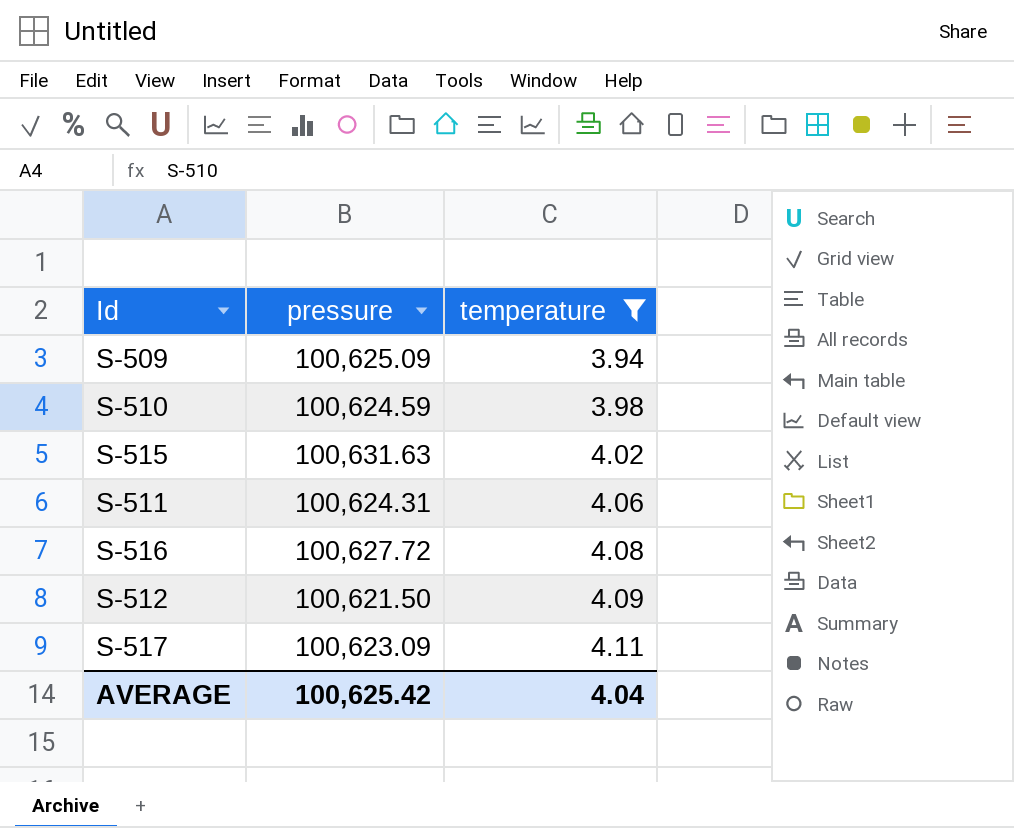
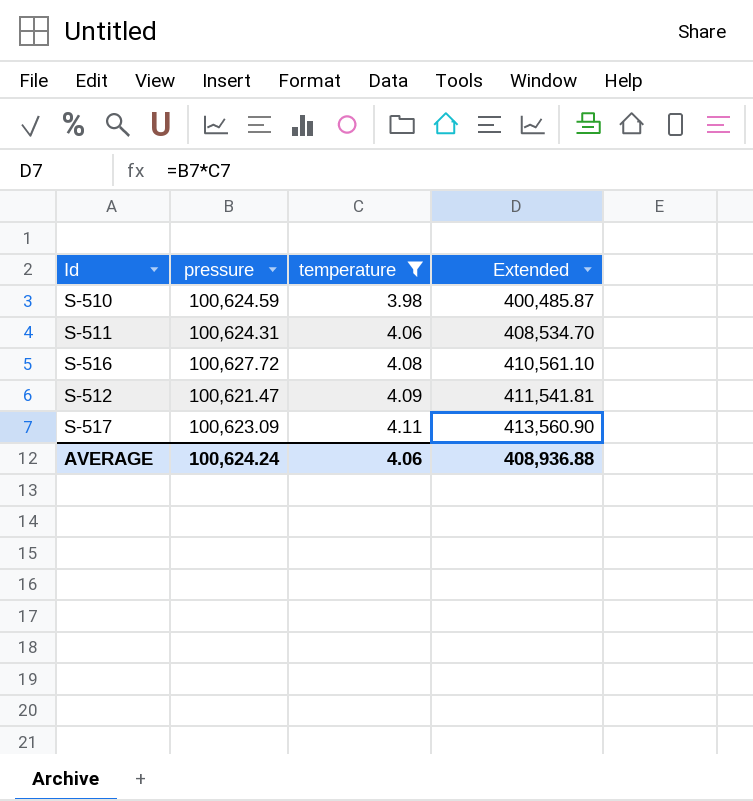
column Extended | formula: none -> [pressure] * [temperature]
row S-509: 100,625.09 | 3.94 -> none
row S-515: 100,631.63 | 4.02 -> none
S-512 | pressure: 100,621.50 -> 100,621.47
AVERAGE | pressure: 100,625.42 -> 100,624.24
AVERAGE | temperature: 4.04 -> 4.06

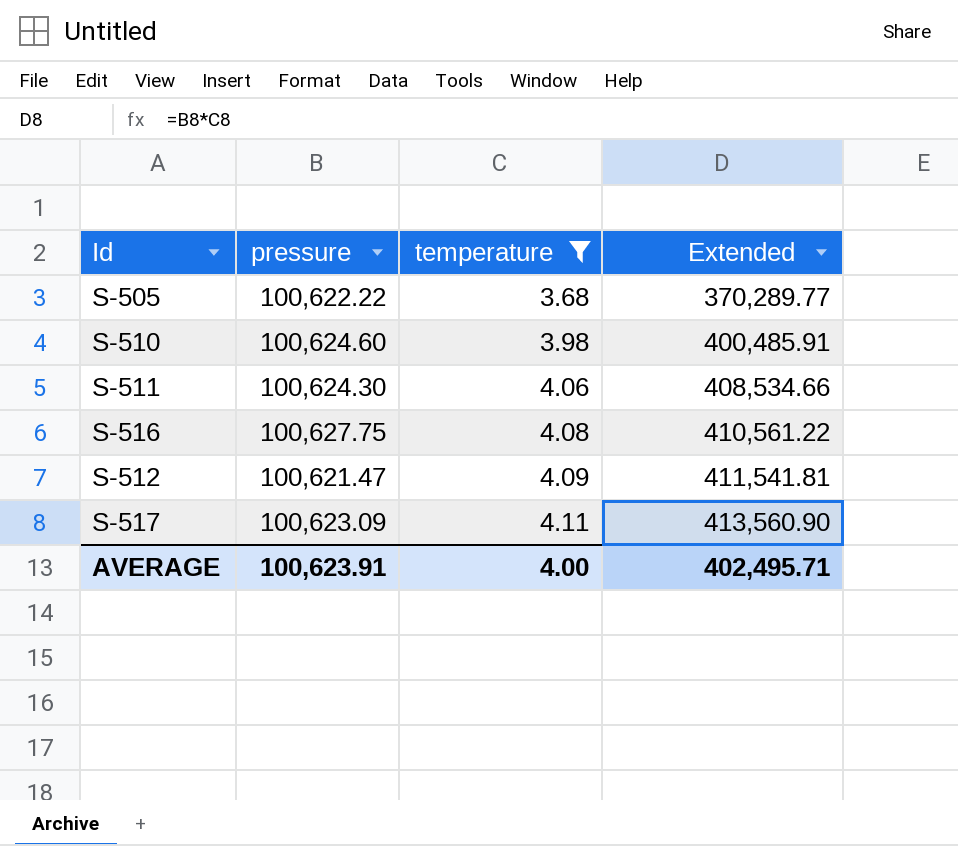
row S-505: none -> 100,622.22 | 3.68 | 370,289.77
S-510 | pressure: 100,624.59 -> 100,624.60
S-510 | Extended: 400,485.87 -> 400,485.91
S-511 | pressure: 100,624.31 -> 100,624.30
S-511 | Extended: 408,534.70 -> 408,534.66
S-516 | pressure: 100,627.72 -> 100,627.75
S-516 | Extended: 410,561.10 -> 410,561.22
AVERAGE | pressure: 100,624.24 -> 100,623.91
AVERAGE | temperature: 4.06 -> 4.00
AVERAGE | Extended: 408,936.88 -> 402,495.71

